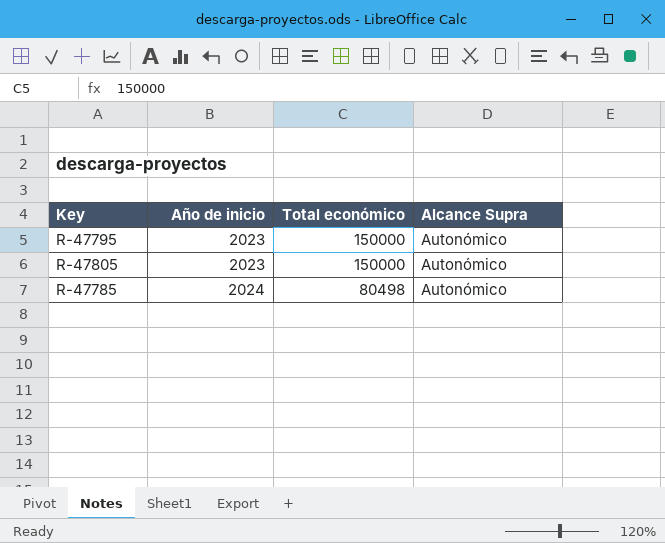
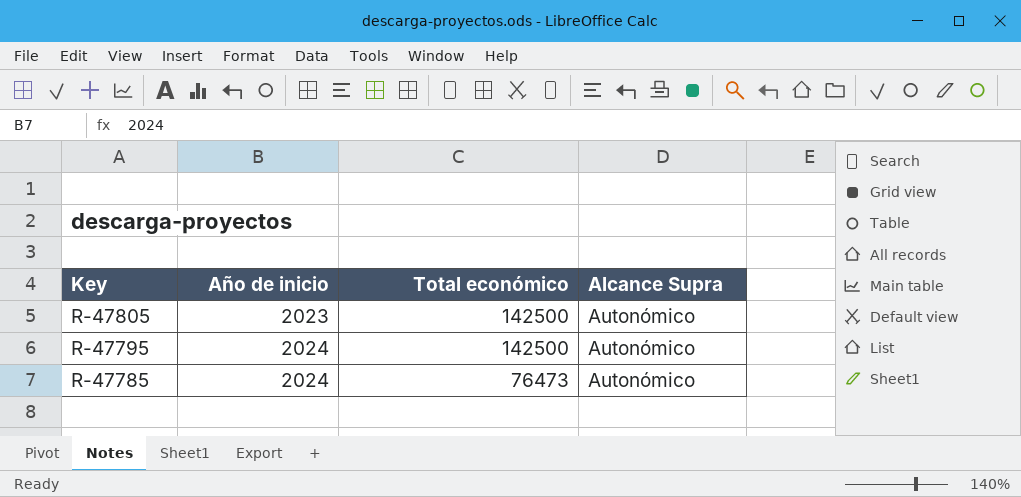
row order: Año de inicio ascending -> Key descending
R-47805 | Total económico: 150000 -> 142500
R-47795 | Año de inicio: 2023 -> 2024
R-47795 | Total económico: 150000 -> 142500
R-47785 | Total económico: 80498 -> 76473

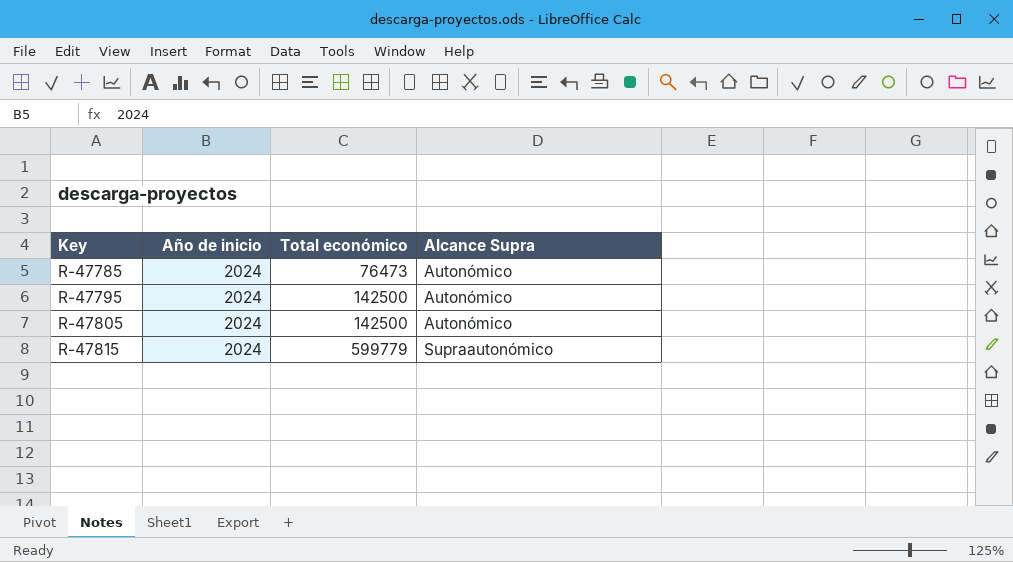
row order: Key descending -> Key ascending
R-47805 | Año de inicio: 2023 -> 2024
row R-47815: none -> 2024 | 599779 | Supraautonómico

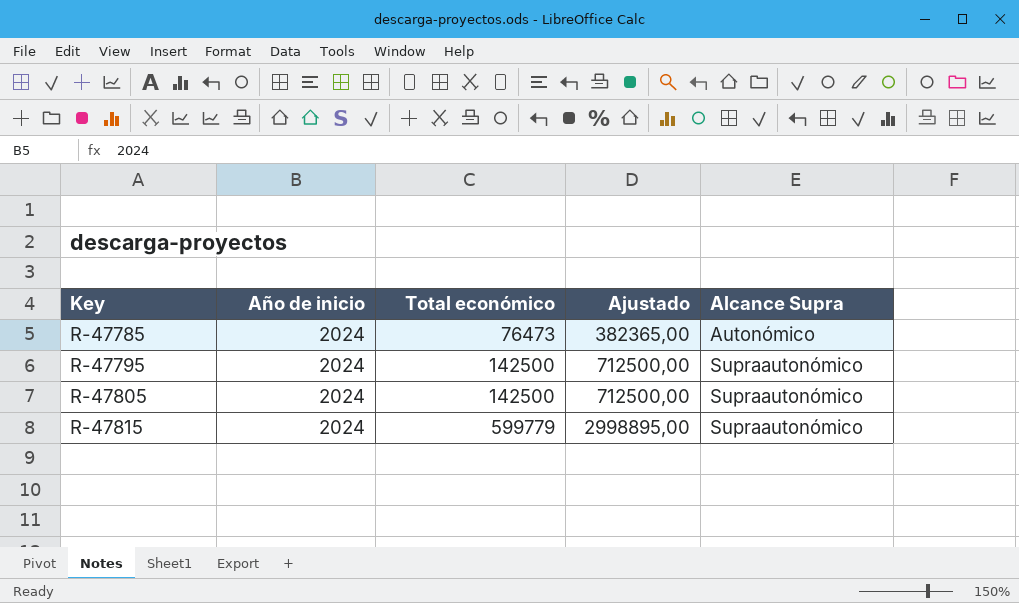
column Ajustado | formula: none -> [Total económico] * 5
R-47795 | Alcance Supra: Autonómico -> Supraautonómico
R-47805 | Alcance Supra: Autonómico -> Supraautonómico

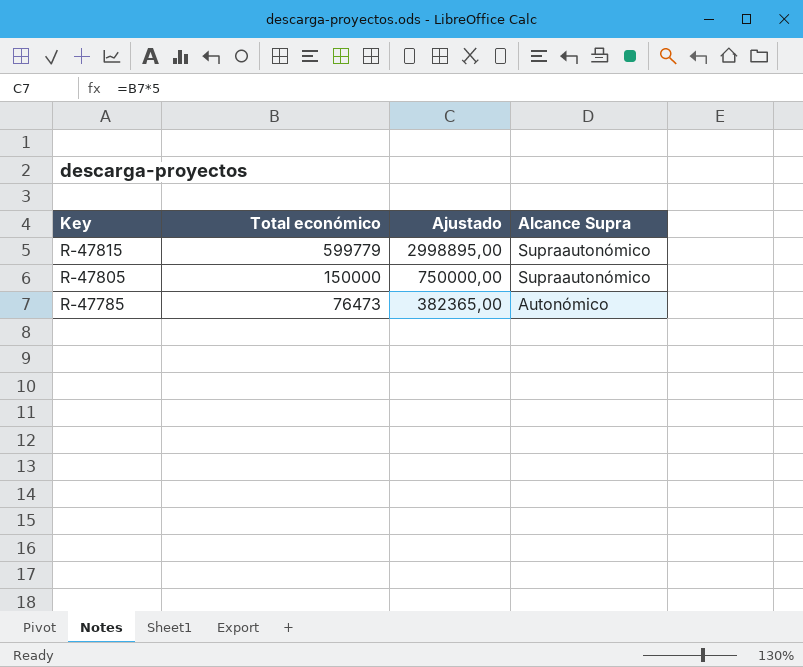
row order: Key ascending -> Key descending
column Año de inicio | position: 2 -> none
row R-47795: 2024 | 142500 | 712500,00 | Supraautonómico -> none
R-47805 | Total económico: 142500 -> 150000
R-47805 | Ajustado: 712500,00 -> 750000,00

